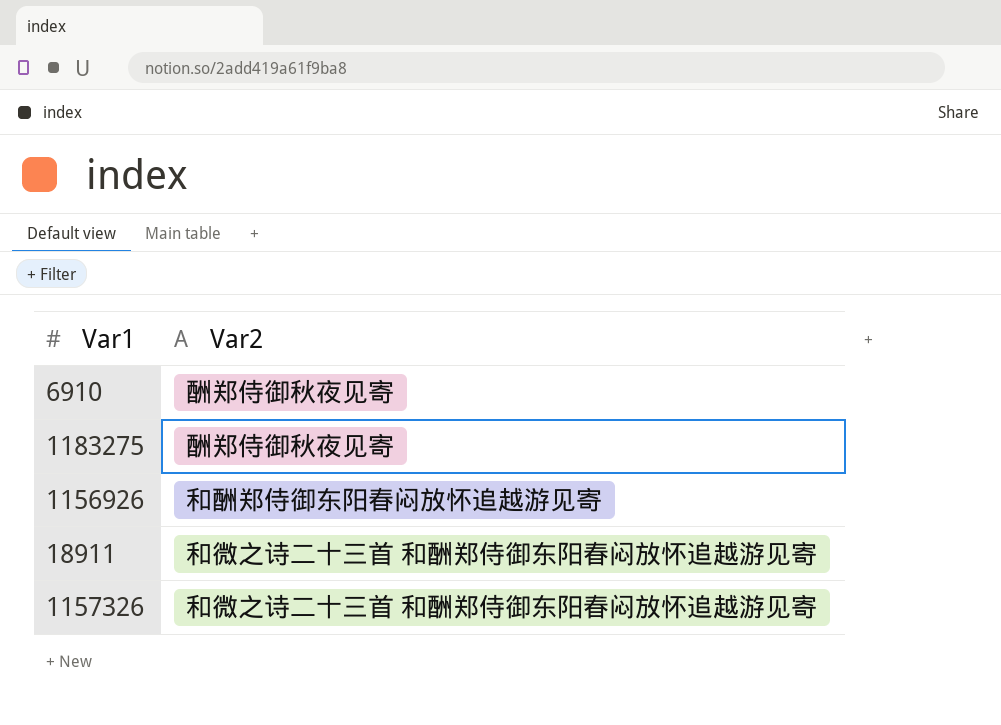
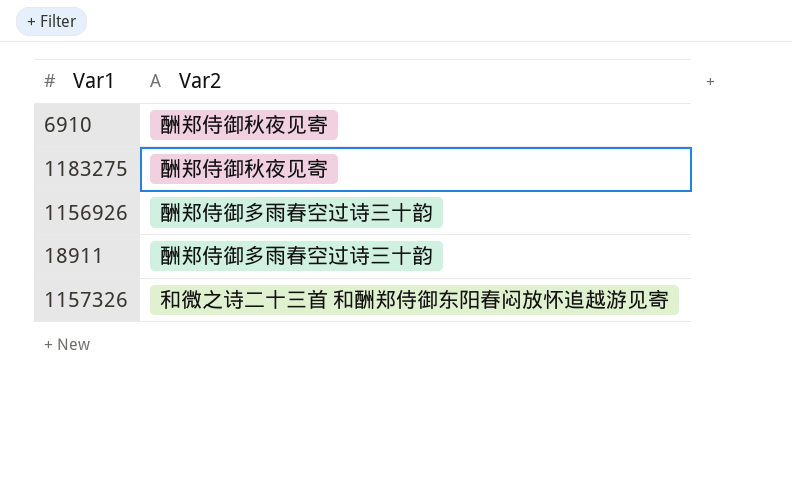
1156926 | Var2: 和酬郑侍御东阳春闷放怀追越游见寄 -> 酬郑侍御多雨春空过诗三十韵
18911 | Var2: 和微之诗二十三首 和酬郑侍御东阳春闷放怀追越游见寄 -> 酬郑侍御多雨春空过诗三十韵

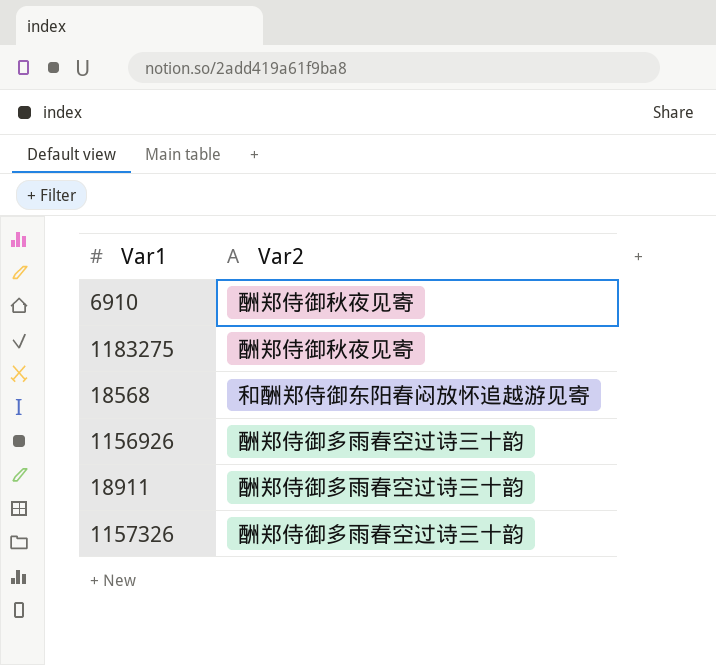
row 18568: none -> 和酬郑侍御东阳春闷放怀追越游见寄
1157326 | Var2: 和微之诗二十三首 和酬郑侍御东阳春闷放怀追越游见寄 -> 酬郑侍御多雨春空过诗三十韵

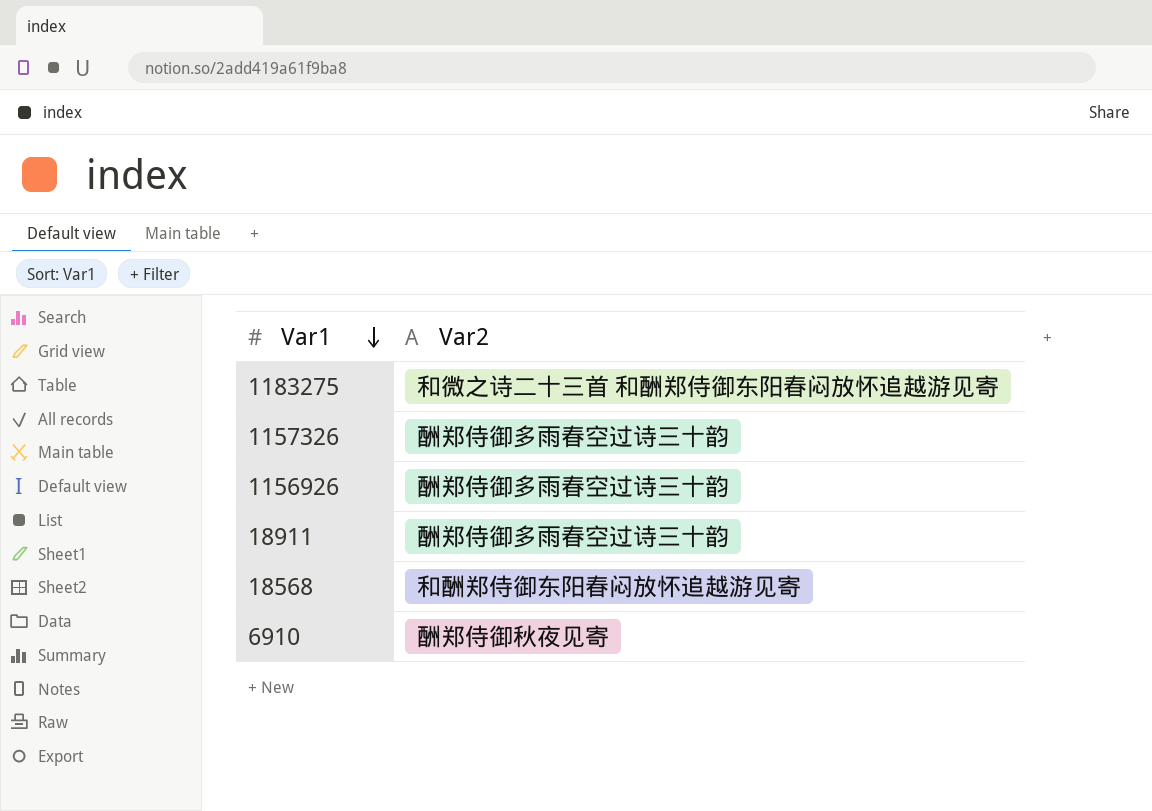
row order: none -> Var1 descending
1183275 | Var2: 酬郑侍御秋夜见寄 -> 和微之诗二十三首 和酬郑侍御东阳春闷放怀追越游见寄

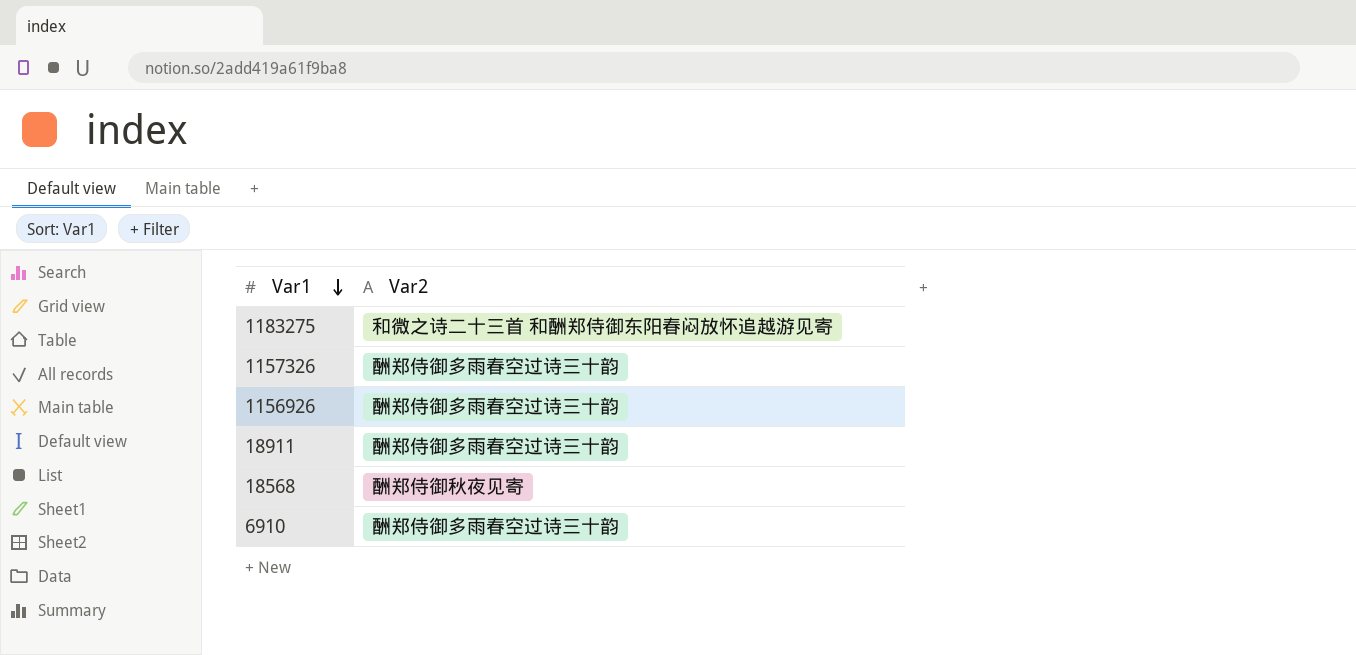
18568 | Var2: 和酬郑侍御东阳春闷放怀追越游见寄 -> 酬郑侍御秋夜见寄
6910 | Var2: 酬郑侍御秋夜见寄 -> 酬郑侍御多雨春空过诗三十韵

